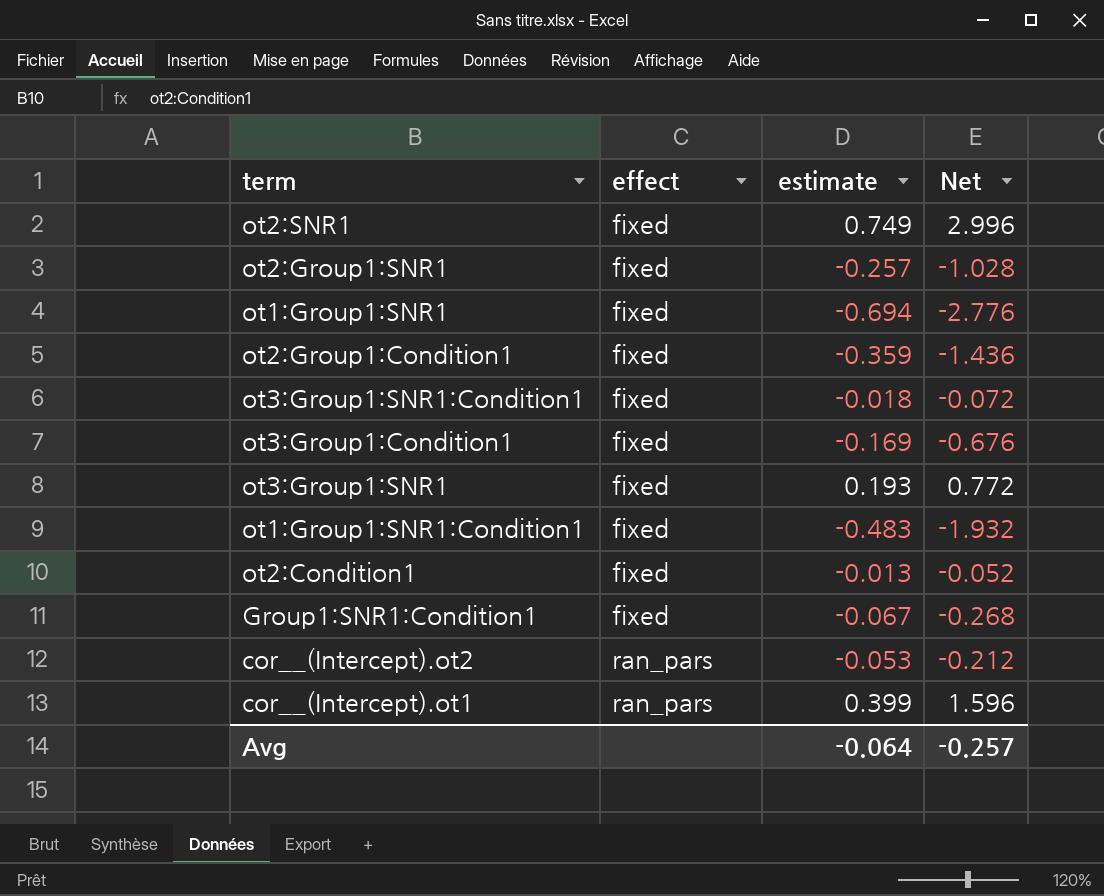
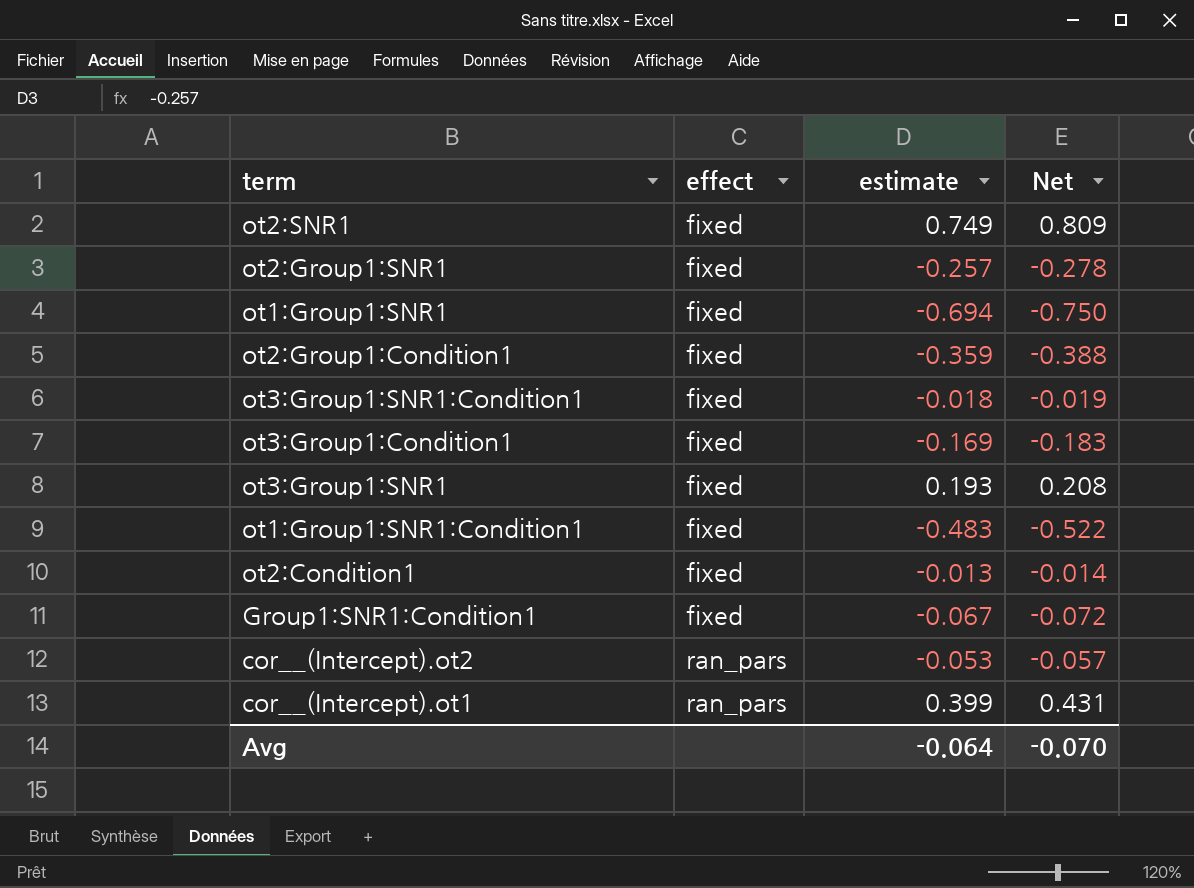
column Net | formula: [estimate] * 4 -> [estimate] * 1.08
Avg | Net: -0.257 -> -0.070

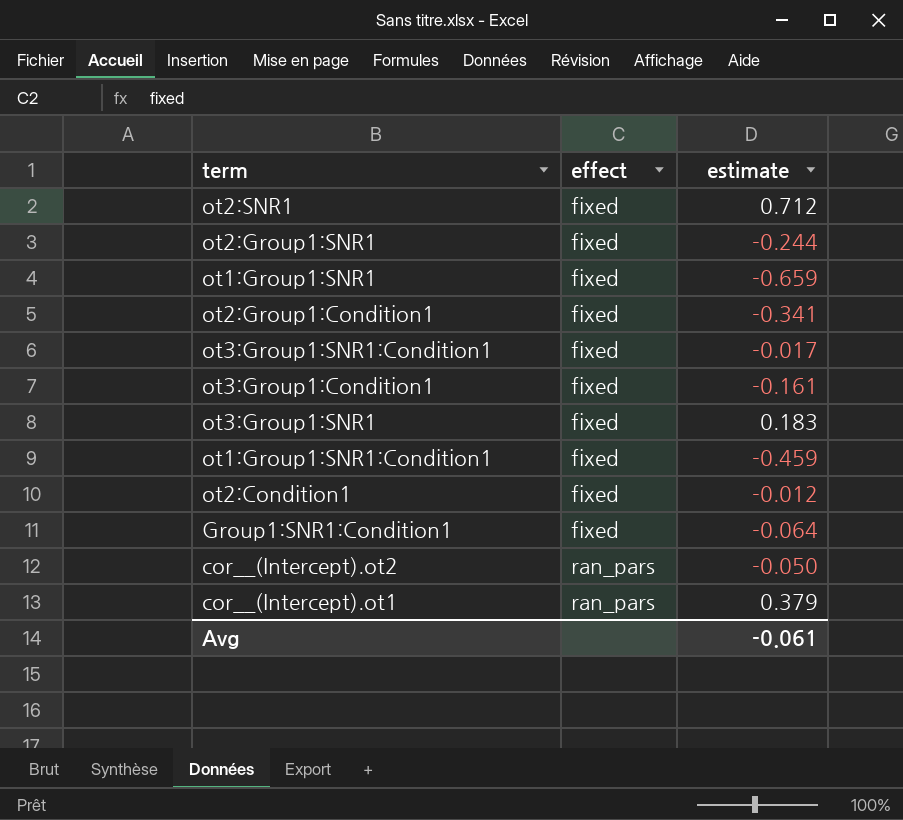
column Net | formula: [estimate] * 1.08 -> none
ot2:SNR1 | estimate: 0.749 -> 0.712
ot2:Group1:SNR1 | estimate: -0.257 -> -0.244
ot1:Group1:SNR1 | estimate: -0.694 -> -0.659
ot2:Group1:Condition1 | estimate: -0.359 -> -0.341
ot3:Group1:SNR1:Condition1 | estimate: -0.018 -> -0.017
ot3:Group1:Condition1 | estimate: -0.169 -> -0.161
ot3:Group1:SNR1 | estimate: 0.193 -> 0.183
ot1:Group1:SNR1:Condition1 | estimate: -0.483 -> -0.459
ot2:Condition1 | estimate: -0.013 -> -0.012
Group1:SNR1:Condition1 | estimate: -0.067 -> -0.064
cor__(Intercept).ot2 | estimate: -0.053 -> -0.050
cor__(Intercept).ot1 | estimate: 0.399 -> 0.379
Avg | estimate: -0.064 -> -0.061

